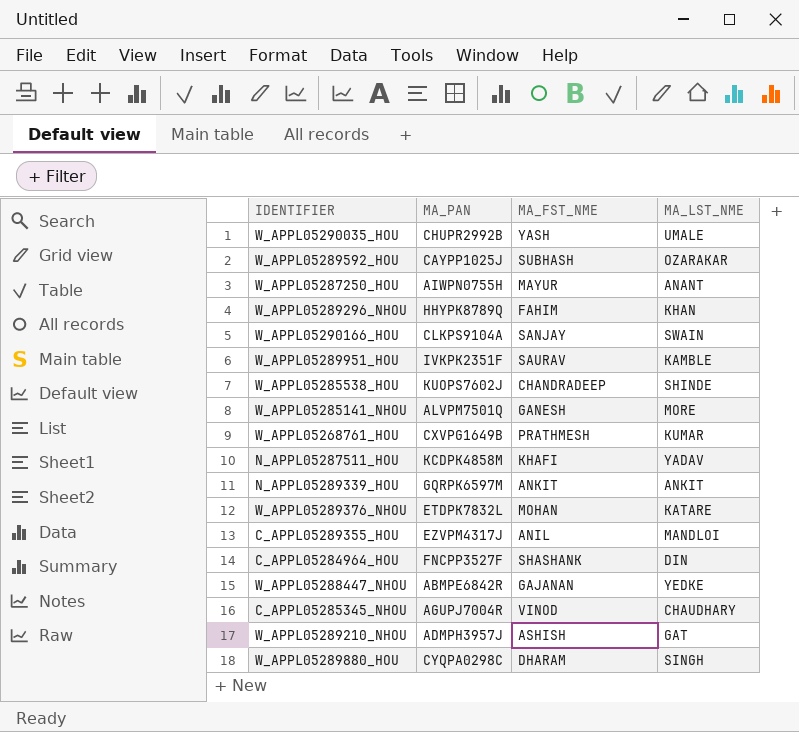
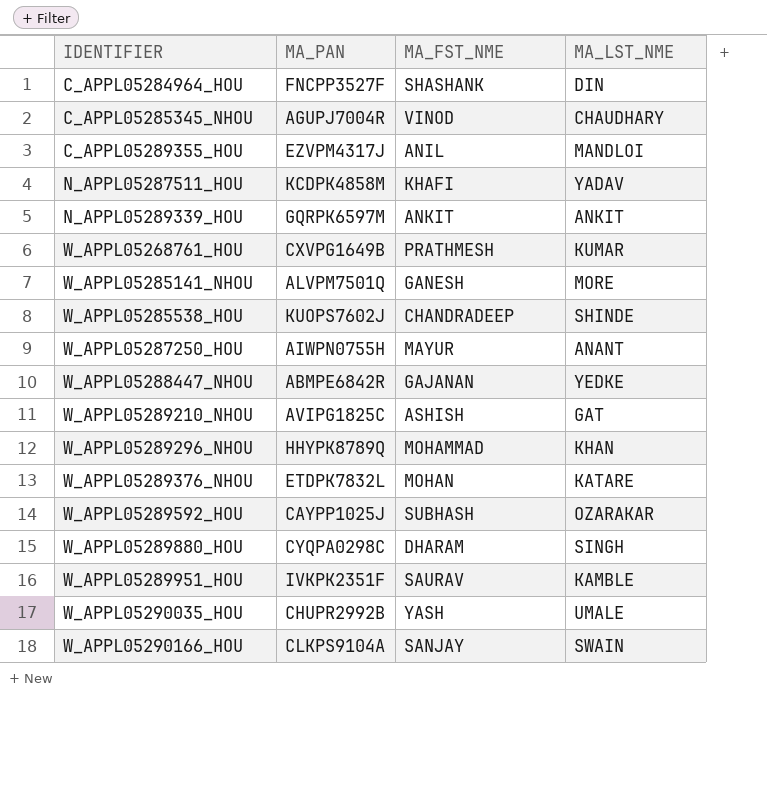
row order: none -> IDENTIFIER ascending
W_APPL05289210_NHOU | MA_PAN: ADMPH3957J -> AVIPG1825C
W_APPL05289296_NHOU | MA_FST_NME: FAHIM -> MOHAMMAD

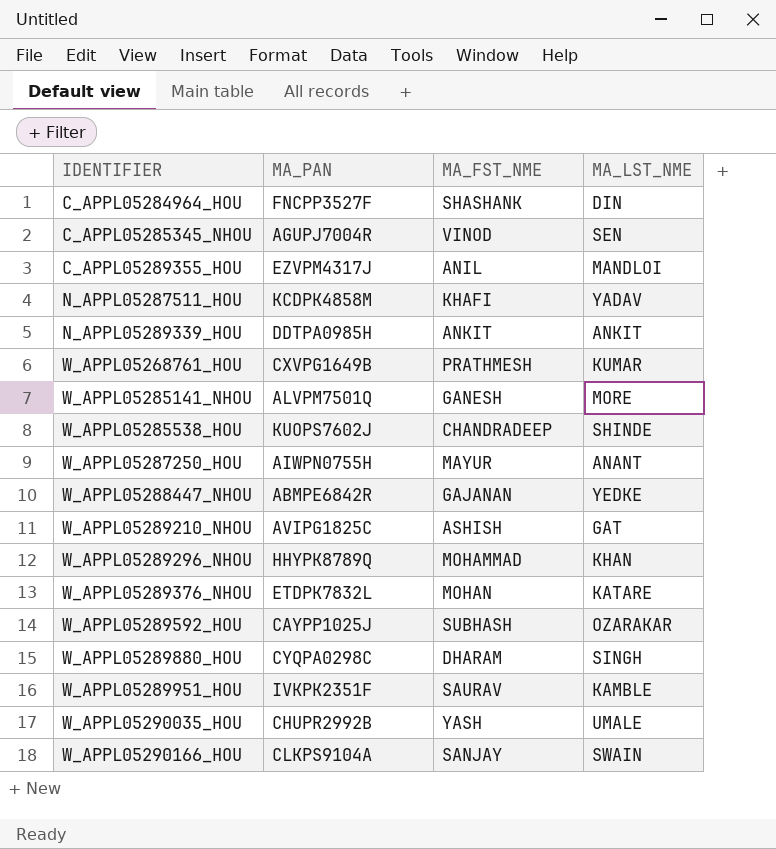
C_APPL05285345_NHOU | MA_LST_NME: CHAUDHARY -> SEN
N_APPL05289339_HOU | MA_PAN: GQRPK6597M -> DDTPA0985H

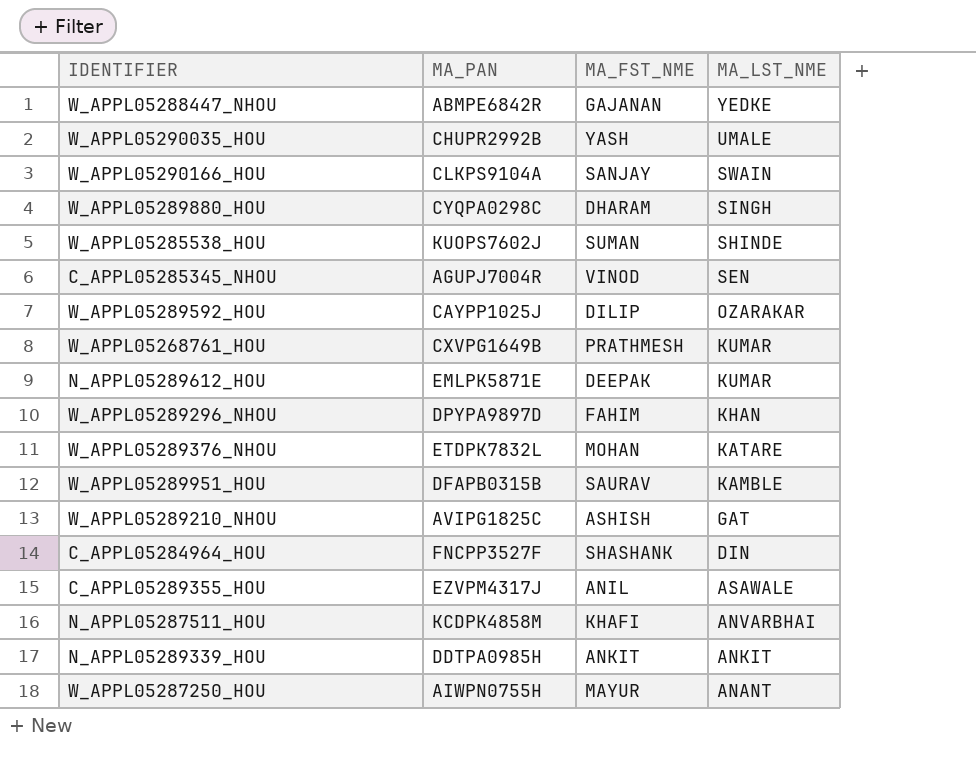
row order: IDENTIFIER ascending -> MA_LST_NME descending
row W_APPL05285141_NHOU: ALVPM7501Q | GANESH | MORE -> none
W_APPL05285538_HOU | MA_FST_NME: CHANDRADEEP -> SUMAN
W_APPL05289592_HOU | MA_FST_NME: SUBHASH -> DILIP
row N_APPL05289612_HOU: none -> EMLPK5871E | DEEPAK | KUMAR
W_APPL05289296_NHOU | MA_PAN: HHYPK8789Q -> DPYPA9897D
W_APPL05289296_NHOU | MA_FST_NME: MOHAMMAD -> FAHIM
W_APPL05289951_HOU | MA_PAN: IVKPK2351F -> DFAPB0315B
C_APPL05289355_HOU | MA_LST_NME: MANDLOI -> ASAWALE
N_APPL05287511_HOU | MA_LST_NME: YADAV -> ANVARBHAI

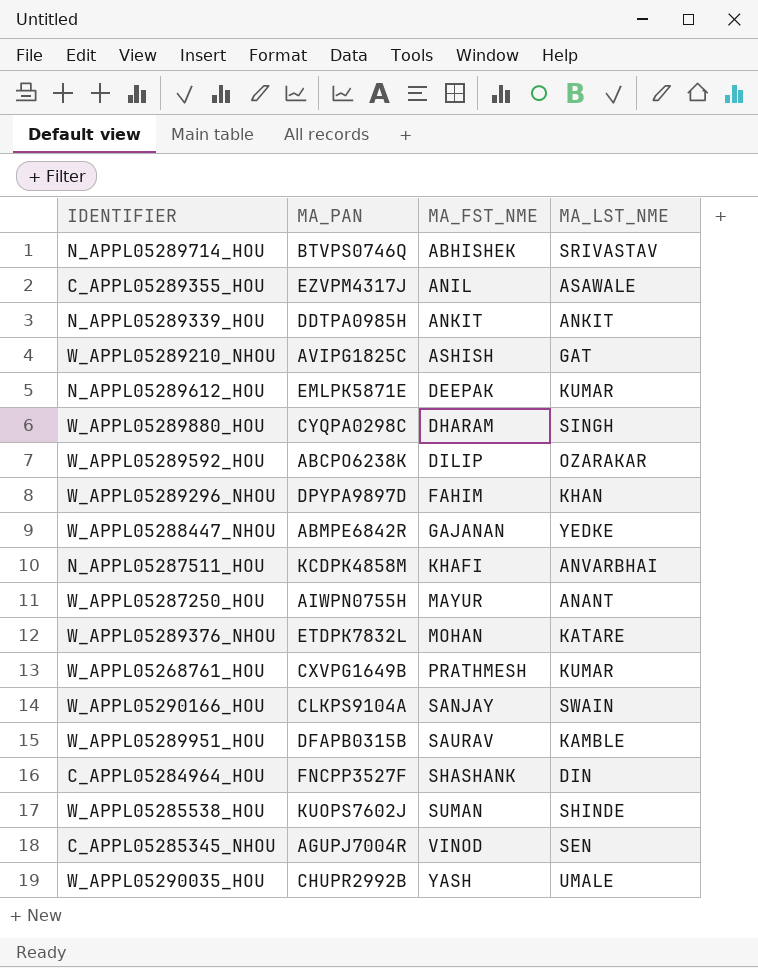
row order: MA_LST_NME descending -> MA_FST_NME ascending
row N_APPL05289714_HOU: none -> BTVPS0746Q | ABHISHEK | SRIVASTAV
W_APPL05289592_HOU | MA_PAN: CAYPP1025J -> ABCPO6238K

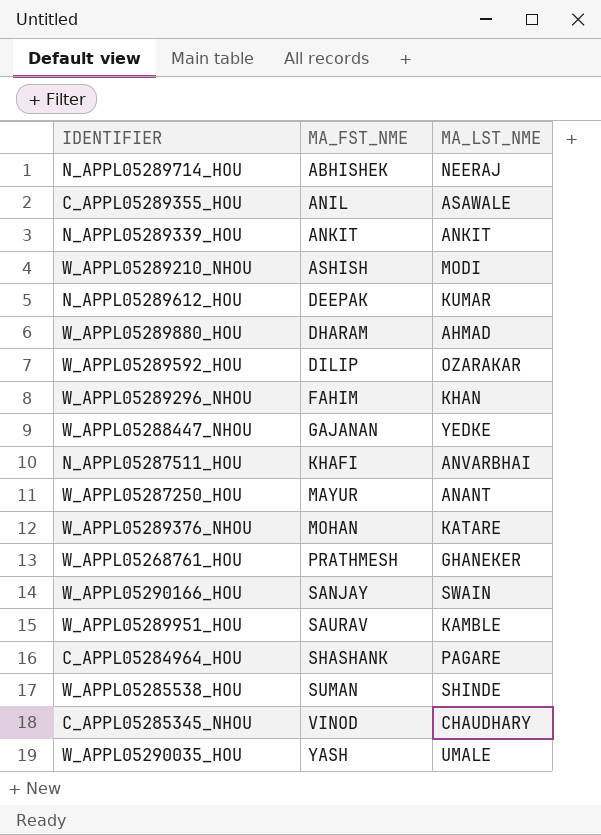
column MA_PAN | position: 2 -> none
N_APPL05289714_HOU | MA_LST_NME: SRIVASTAV -> NEERAJ
W_APPL05289210_NHOU | MA_LST_NME: GAT -> MODI
W_APPL05289880_HOU | MA_LST_NME: SINGH -> AHMAD
W_APPL05268761_HOU | MA_LST_NME: KUMAR -> GHANEKER
C_APPL05284964_HOU | MA_LST_NME: DIN -> PAGARE
C_APPL05285345_NHOU | MA_LST_NME: SEN -> CHAUDHARY

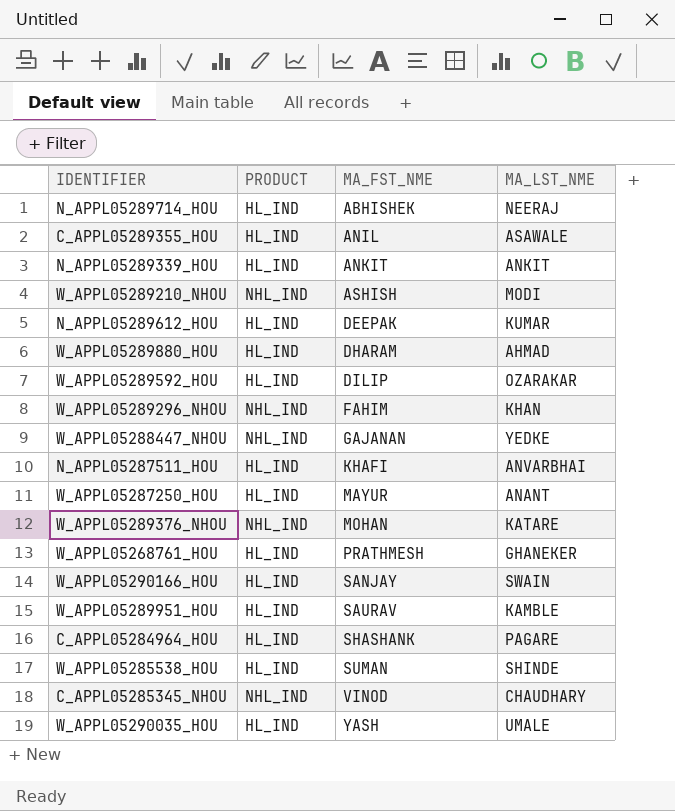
column PRODUCT | position: none -> 2

